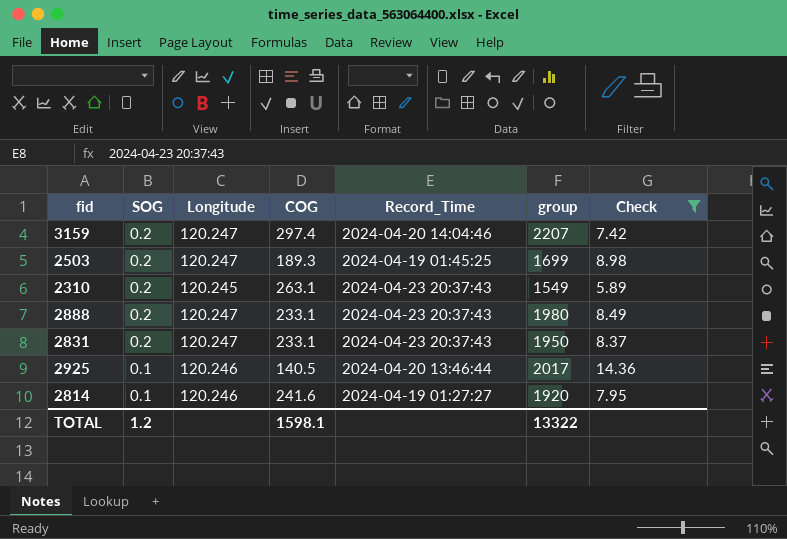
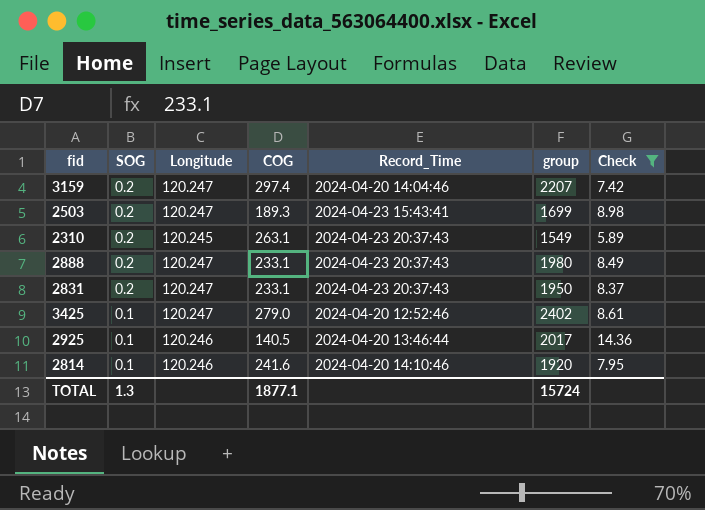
2503 | Record_Time: 2024-04-19 01:45:25 -> 2024-04-23 15:43:41
row 3425: none -> 0.1 | 120.247 | 279.0 | 2024-04-20 12:52:46 | 2402 | 8.61
2814 | Record_Time: 2024-04-19 01:27:27 -> 2024-04-20 14:10:46
TOTAL | SOG: 1.2 -> 1.3
TOTAL | COG: 1598.1 -> 1877.1
TOTAL | group: 13322 -> 15724

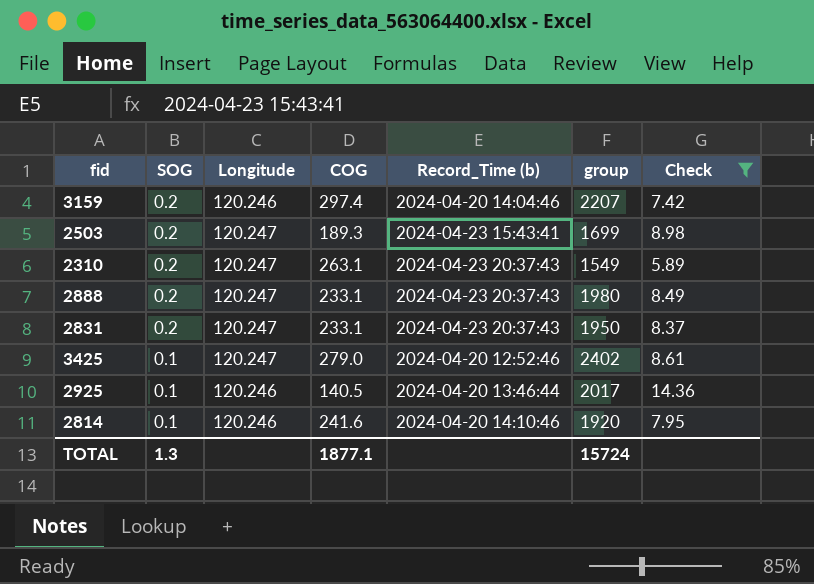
column name: Record_Time -> Record_Time (b)
3159 | Longitude: 120.247 -> 120.246
2310 | Longitude: 120.245 -> 120.247

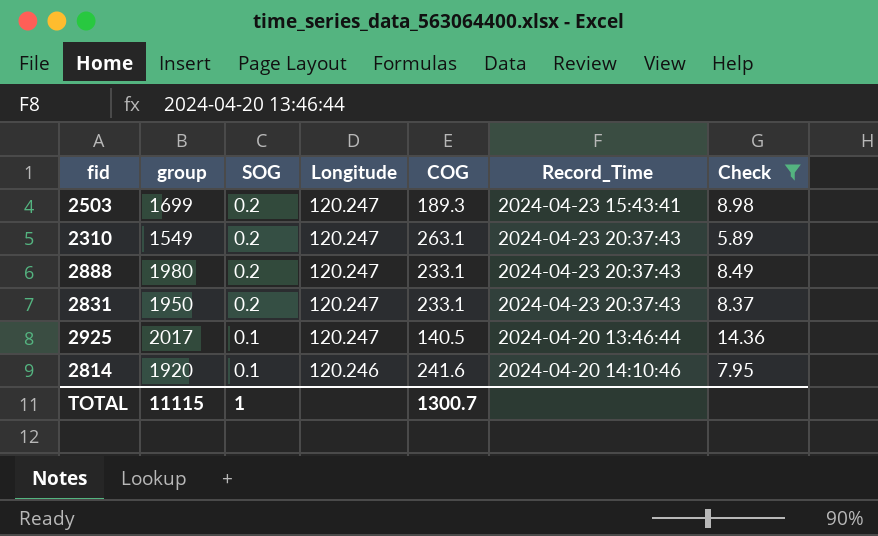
column group | position: 6 -> 2
column name: Record_Time (b) -> Record_Time
row 3159: 0.2 | 120.246 | 297.4 | 2024-04-20 14:04:46 | 2207 | 7.42 -> none
row 3425: 0.1 | 120.247 | 279.0 | 2024-04-20 12:52:46 | 2402 | 8.61 -> none
2925 | Longitude: 120.246 -> 120.247
TOTAL | group: 15724 -> 11115
TOTAL | SOG: 1.3 -> 1
TOTAL | COG: 1877.1 -> 1300.7

